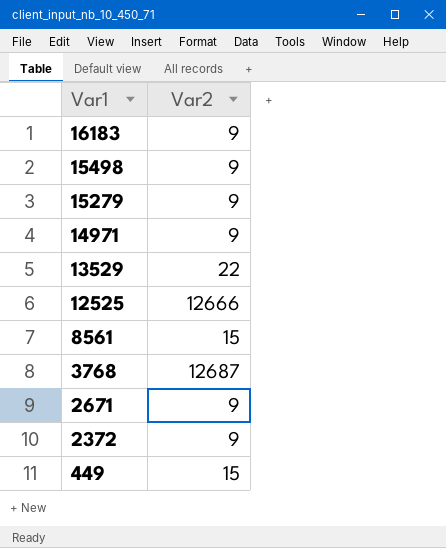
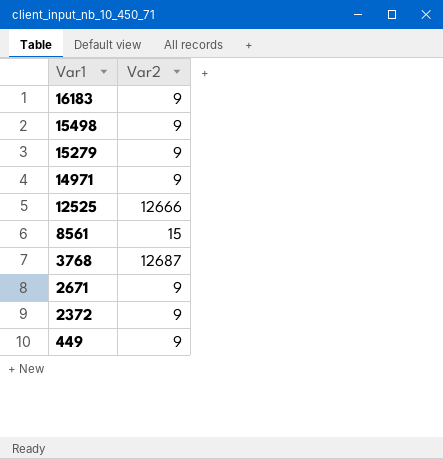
row 13529: 22 -> none
449 | Var2: 15 -> 9

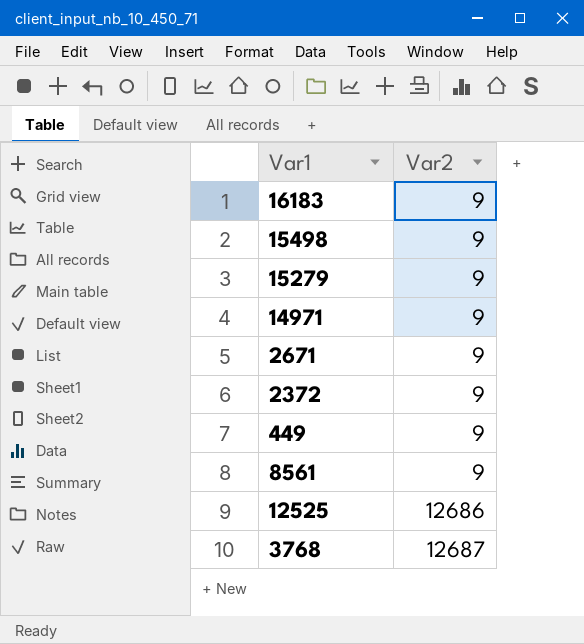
row order: Var1 descending -> Var2 ascending
8561 | Var2: 15 -> 9
12525 | Var2: 12666 -> 12686

